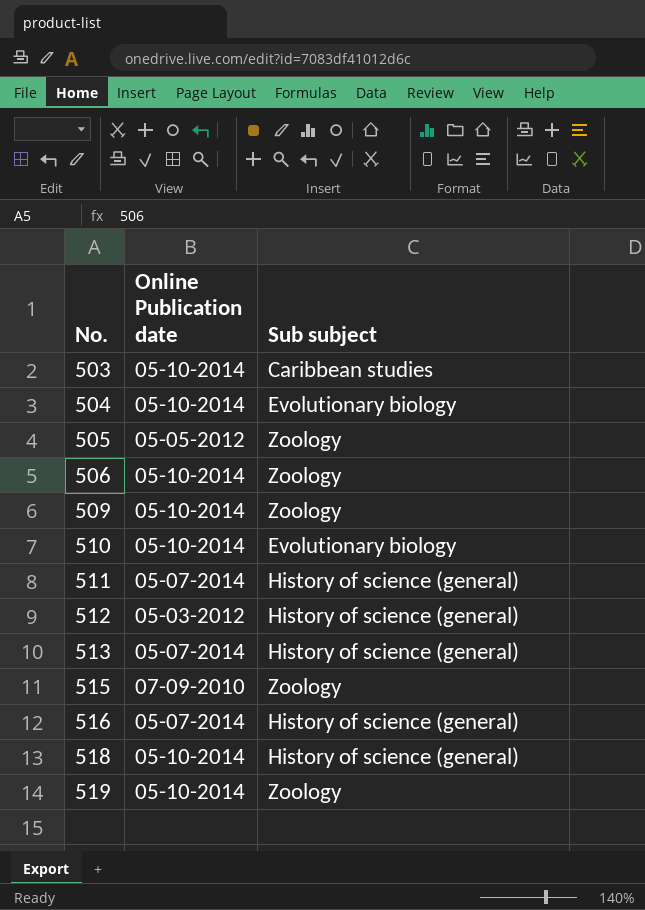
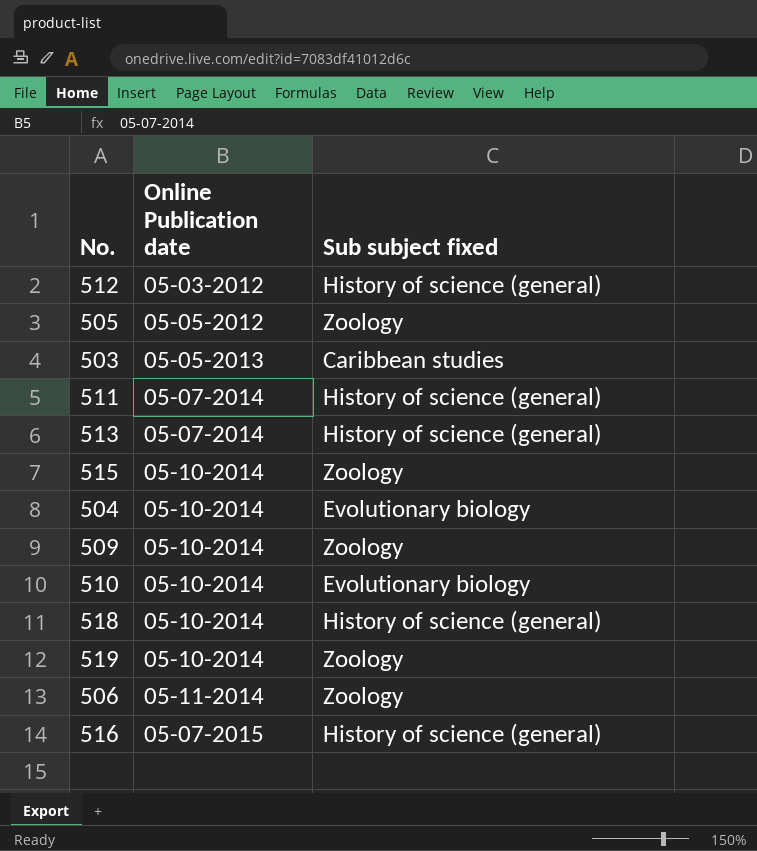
row order: No. ascending -> Online Publication date ascending
column name: Sub subject -> Sub subject fixed
503 | Online Publication date: 05-10-2014 -> 05-05-2013
515 | Online Publication date: 07-09-2010 -> 05-10-2014
506 | Online Publication date: 05-10-2014 -> 05-11-2014
516 | Online Publication date: 05-07-2014 -> 05-07-2015

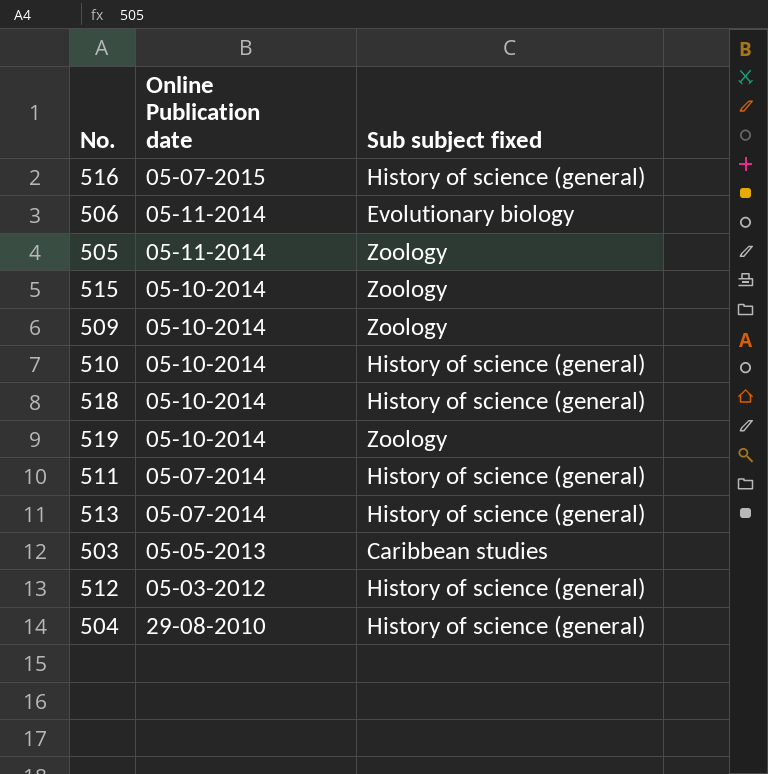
row order: Online Publication date ascending -> Online Publication date descending
506 | Sub subject fixed: Zoology -> Evolutionary biology
505 | Online Publication date: 05-05-2012 -> 05-11-2014
510 | Sub subject fixed: Evolutionary biology -> History of science (general)
504 | Online Publication date: 05-10-2014 -> 29-08-2010
504 | Sub subject fixed: Evolutionary biology -> History of science (general)

